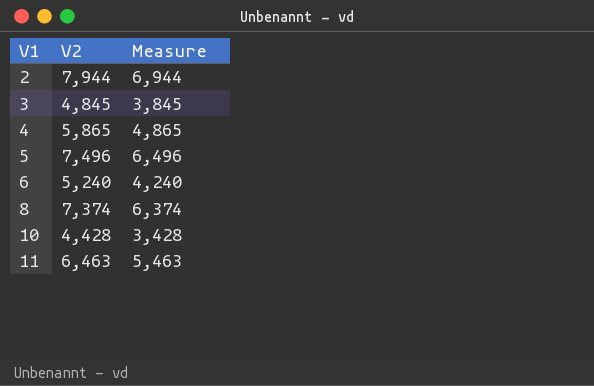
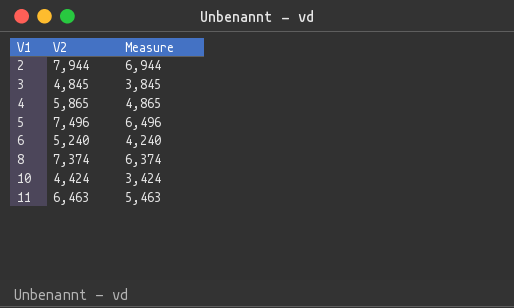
10 | V2: 4,428 -> 4,424
10 | Measure: 3,428 -> 3,424

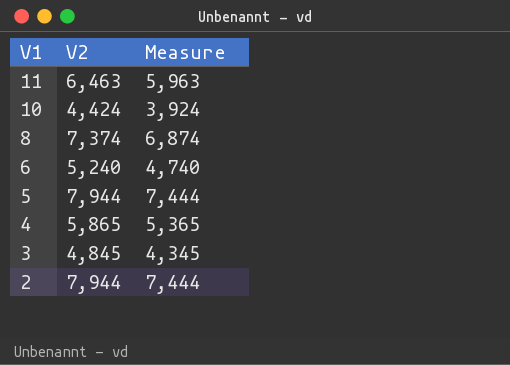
row order: V1 ascending -> V1 descending
column Measure | formula: [V2] - 1000 -> [V2] - 500
5 | V2: 7,496 -> 7,944

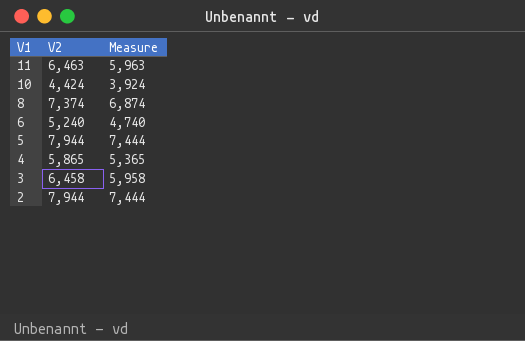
3 | V2: 4,845 -> 6,458
3 | Measure: 4,345 -> 5,958

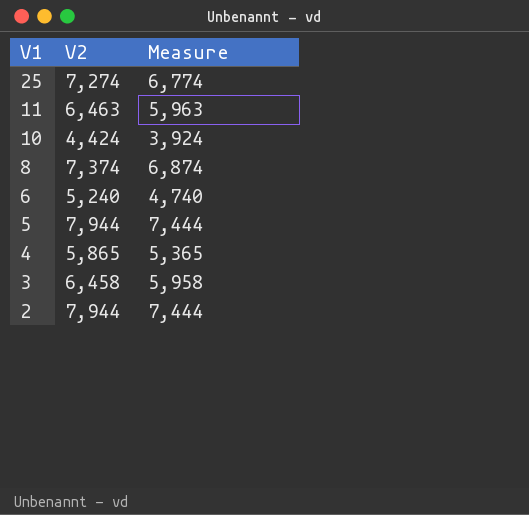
row 25: none -> 7,274 | 6,774

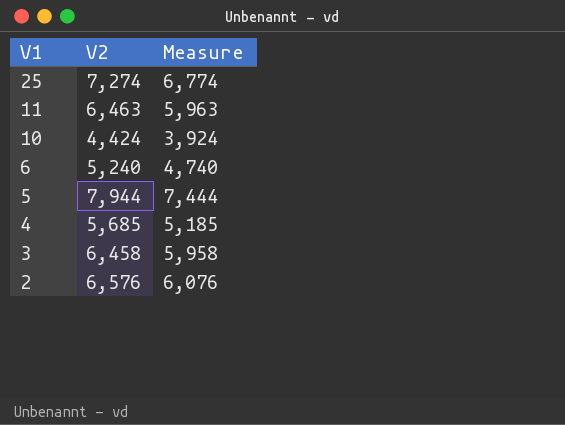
row 8: 7,374 | 6,874 -> none
4 | V2: 5,865 -> 5,685
4 | Measure: 5,365 -> 5,185
2 | V2: 7,944 -> 6,576
2 | Measure: 7,444 -> 6,076

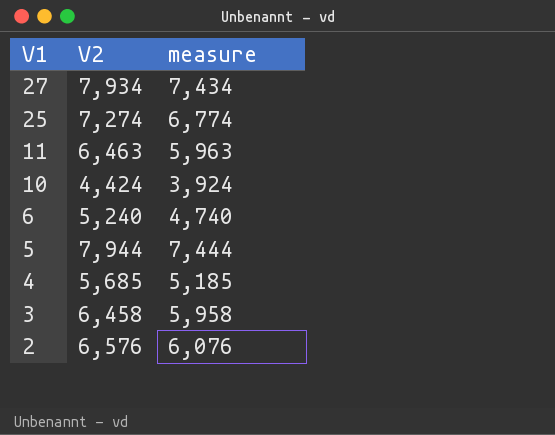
column name: Measure -> measure
row 27: none -> 7,934 | 7,434

